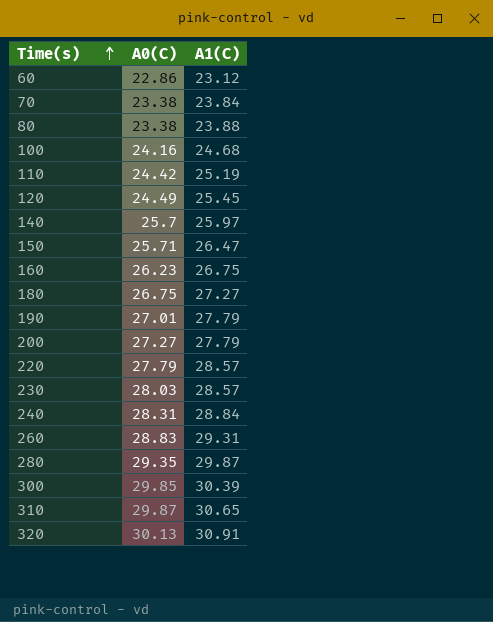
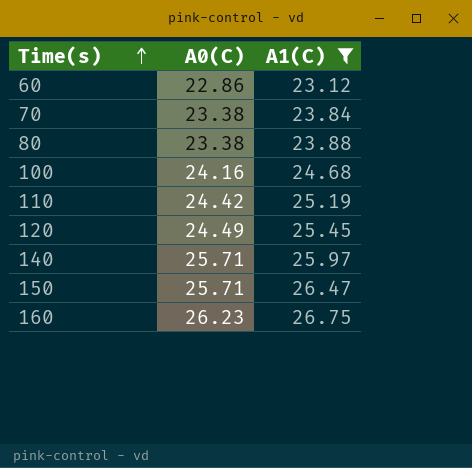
filter: none -> A1(C) <= 26.75
140 | A0(C): 25.7 -> 25.71

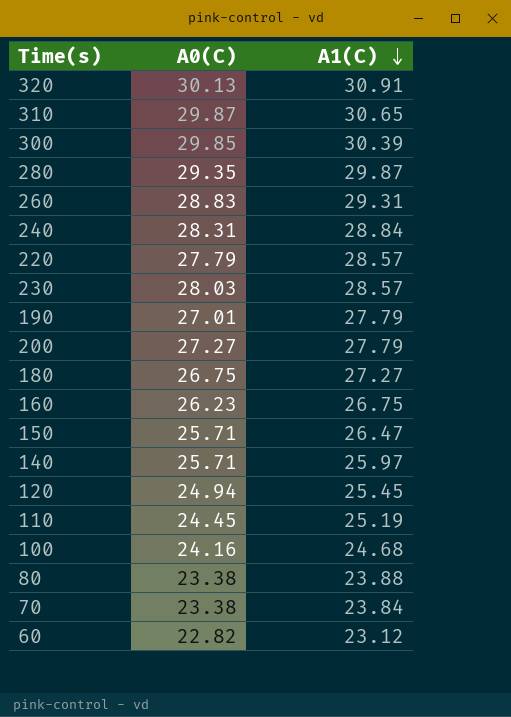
filter: A1(C) <= 26.75 -> none
row order: Time(s) ascending -> A1(C) descending
120 | A0(C): 24.49 -> 24.94
110 | A0(C): 24.42 -> 24.45
60 | A0(C): 22.86 -> 22.82

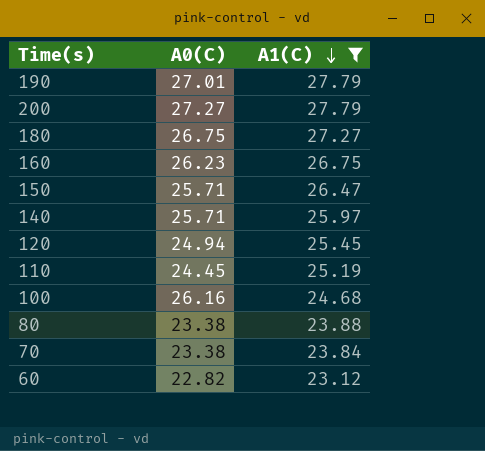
filter: none -> A1(C) <= 27.79
100 | A0(C): 24.16 -> 26.16

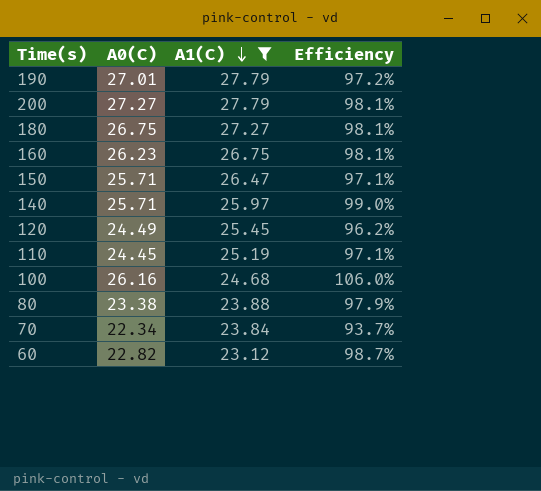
column Efficiency | formula: none -> [A0(C)] / [A1(C)]
120 | A0(C): 24.94 -> 24.49
70 | A0(C): 23.38 -> 22.34

